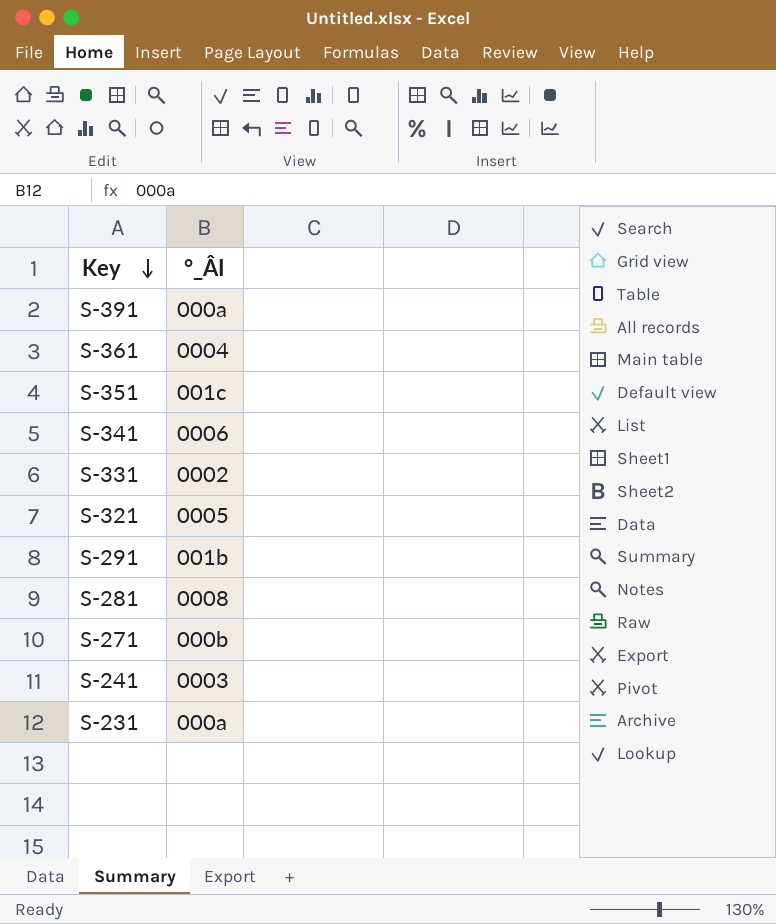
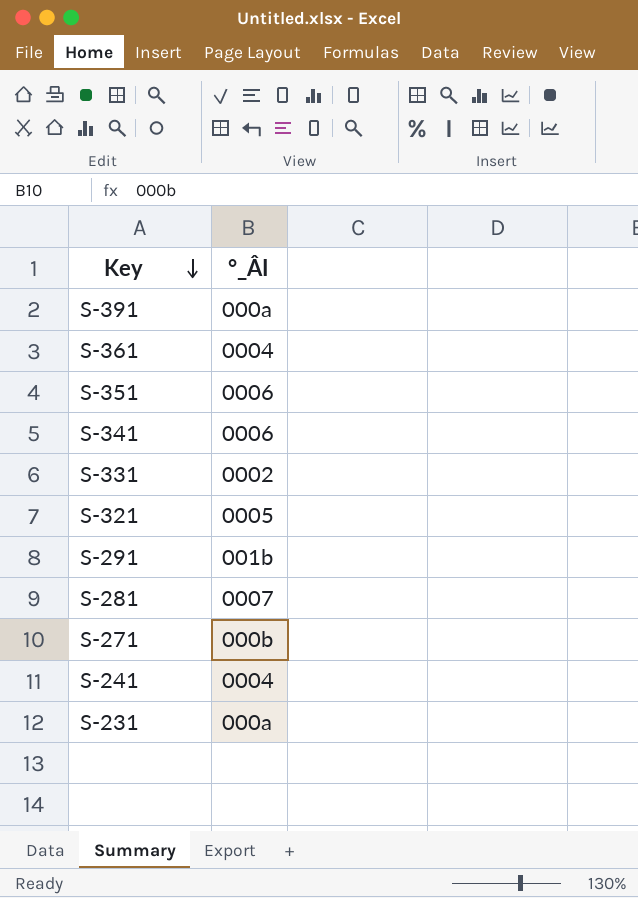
S-351 | °_ÂI: 001c -> 0006
S-281 | °_ÂI: 0008 -> 0007
S-241 | °_ÂI: 0003 -> 0004

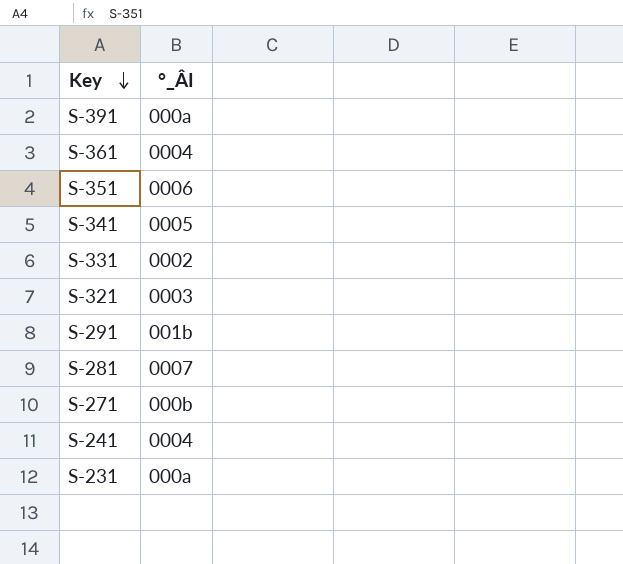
S-341 | °_ÂI: 0006 -> 0005
S-321 | °_ÂI: 0005 -> 0003

